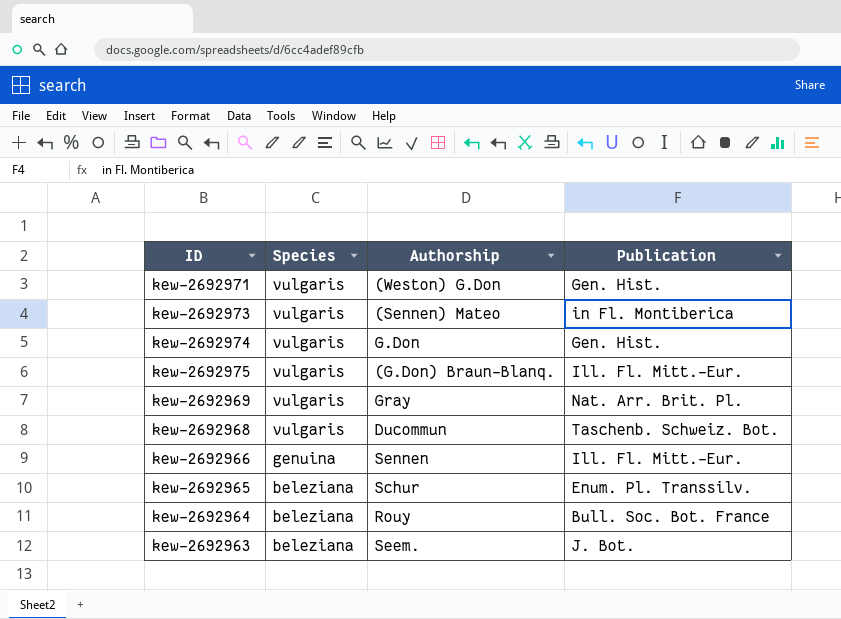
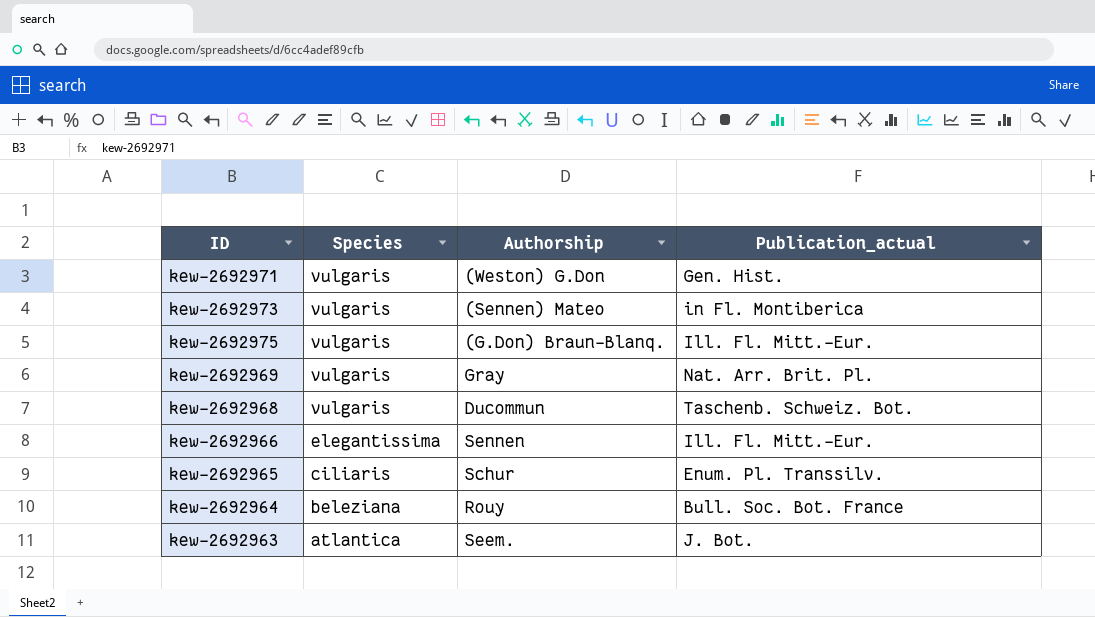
column name: Publication -> Publication_actual
row kew-2692974: vulgaris | G.Don | Gen. Hist. -> none
kew-2692966 | Species: genuina -> elegantissima
kew-2692965 | Species: beleziana -> ciliaris
kew-2692963 | Species: beleziana -> atlantica

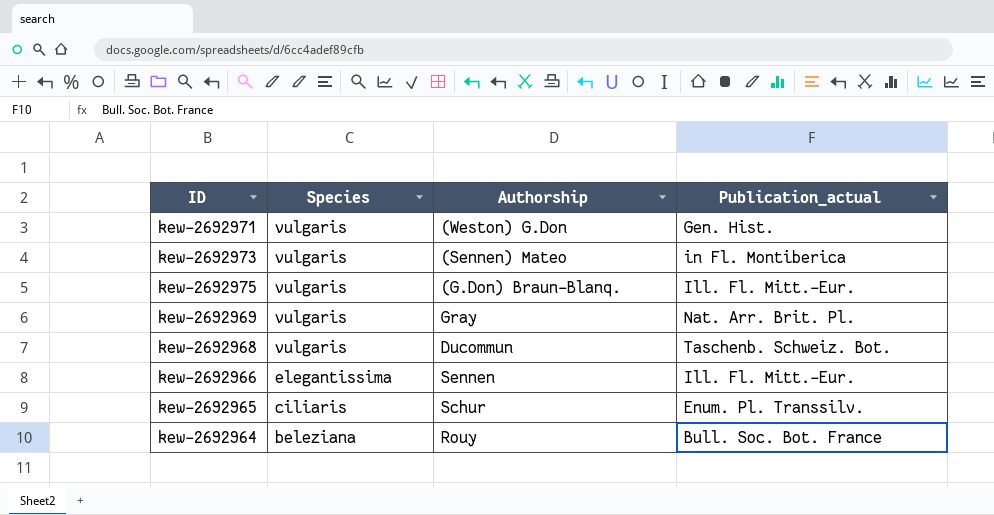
row kew-2692963: atlantica | Seem. | J. Bot. -> none

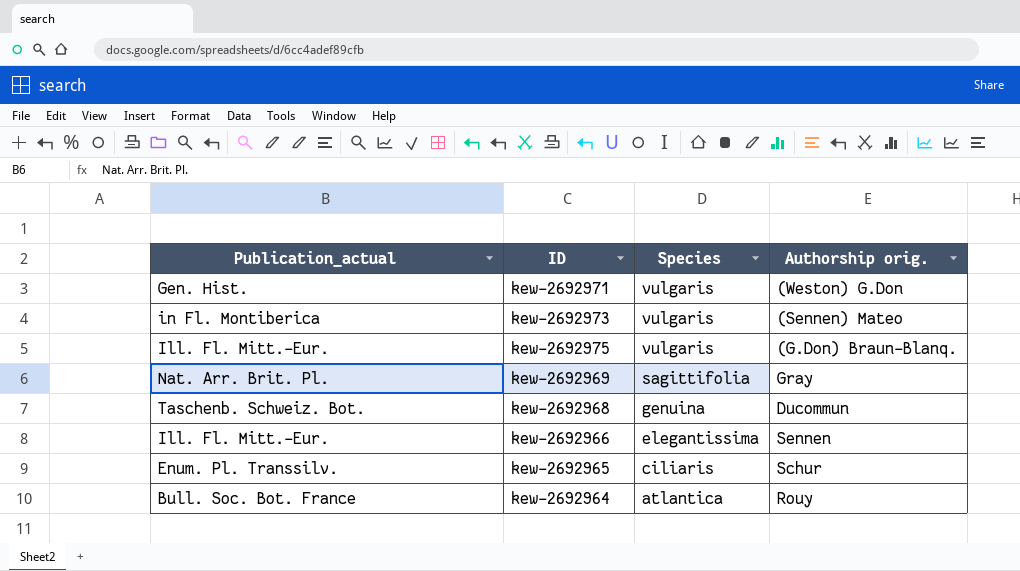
column Publication_actual | position: 4 -> 1
column name: Authorship -> Authorship orig.
kew-2692969 | Species: vulgaris -> sagittifolia
kew-2692968 | Species: vulgaris -> genuina
kew-2692964 | Species: beleziana -> atlantica

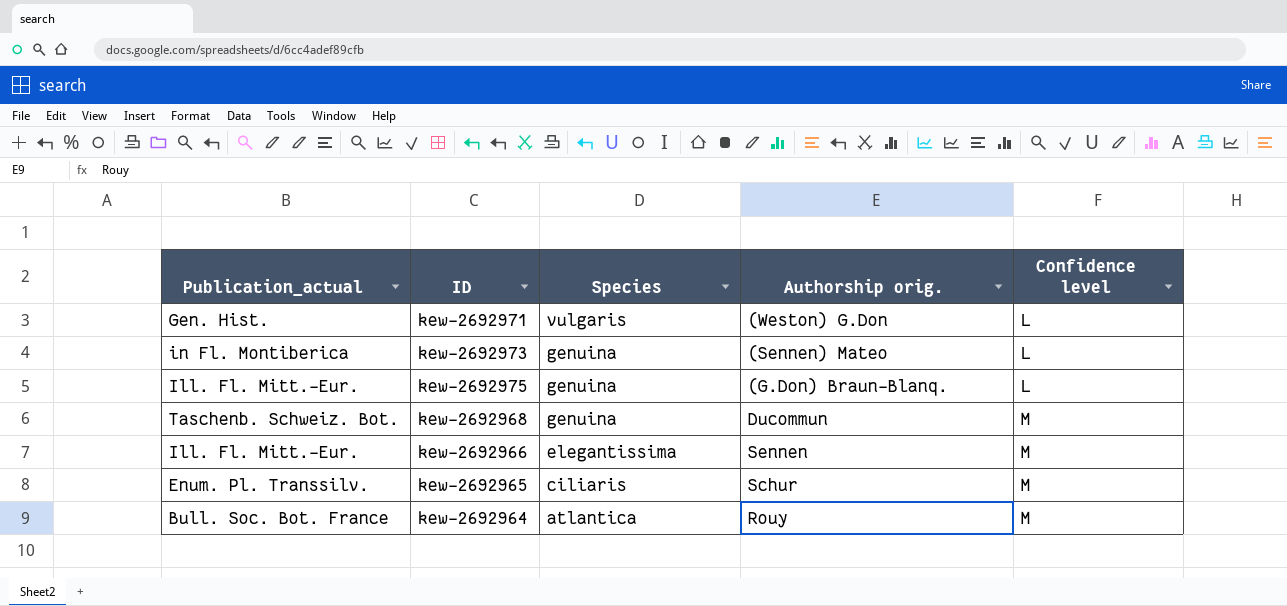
column Confidence level | position: none -> 5
row kew-2692969: Nat. Arr. Brit. Pl. | sagittifolia | Gray -> none
kew-2692973 | Species: vulgaris -> genuina
kew-2692975 | Species: vulgaris -> genuina

